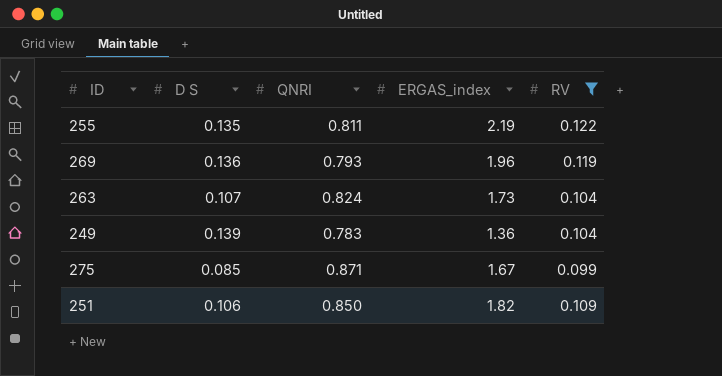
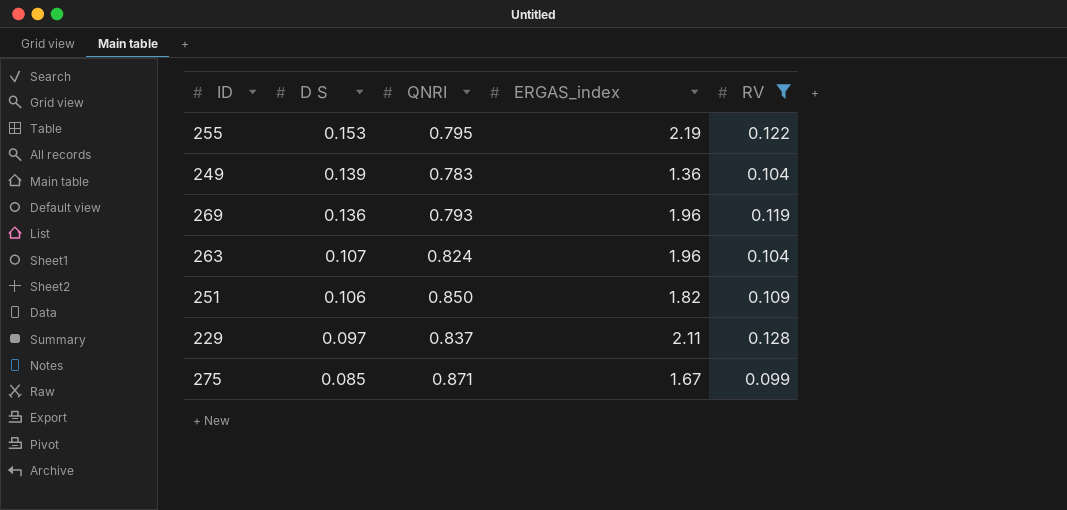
row order: none -> D S descending
255 | D S: 0.135 -> 0.153
255 | QNRI: 0.811 -> 0.795
263 | ERGAS_index: 1.73 -> 1.96
row 229: none -> 0.097 | 0.837 | 2.11 | 0.128

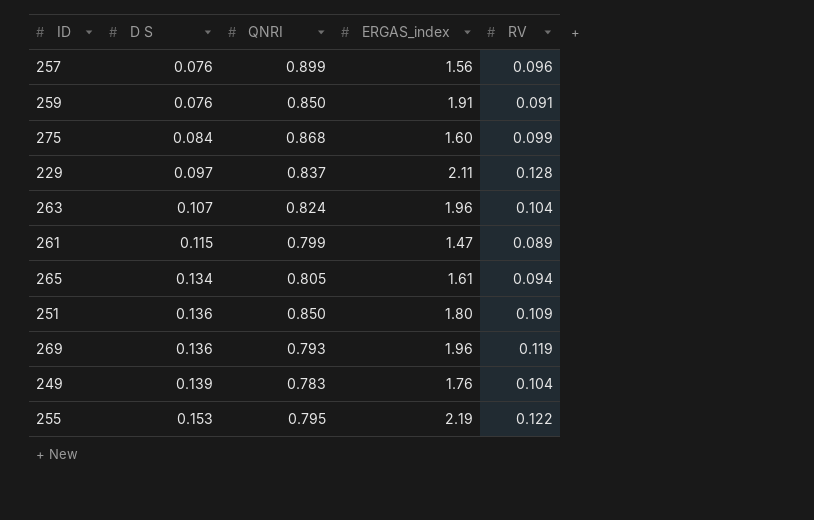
filter: RV >= 0.099 -> none
row order: D S descending -> D S ascending
275 | D S: 0.085 -> 0.084
275 | QNRI: 0.871 -> 0.868
275 | ERGAS_index: 1.67 -> 1.60
251 | D S: 0.106 -> 0.136
251 | ERGAS_index: 1.82 -> 1.80
249 | ERGAS_index: 1.36 -> 1.76

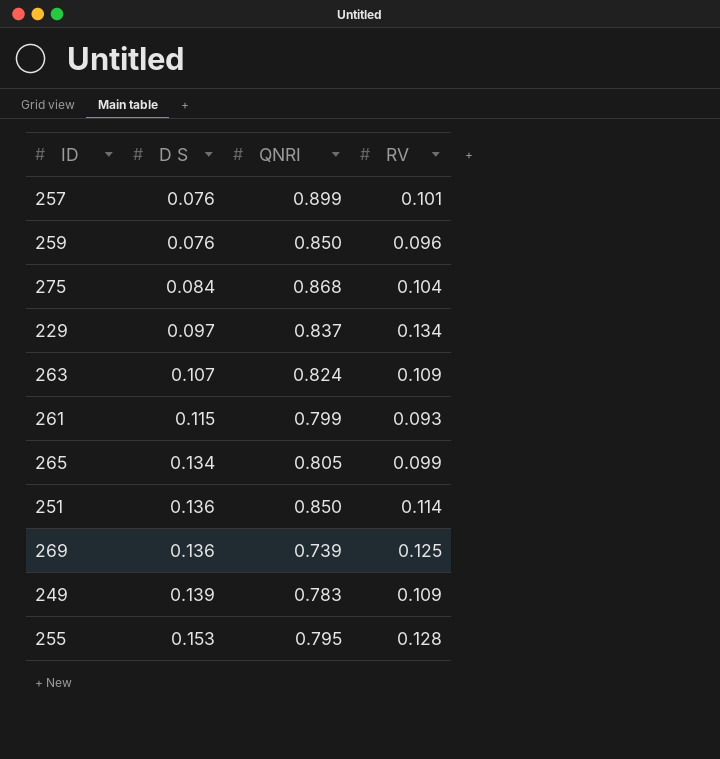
column ERGAS_index | position: 4 -> none
257 | RV: 0.096 -> 0.101
259 | RV: 0.091 -> 0.096
275 | RV: 0.099 -> 0.104
229 | RV: 0.128 -> 0.134
263 | RV: 0.104 -> 0.109
261 | RV: 0.089 -> 0.093
265 | RV: 0.094 -> 0.099
251 | RV: 0.109 -> 0.114
269 | QNRI: 0.793 -> 0.739
269 | RV: 0.119 -> 0.125
249 | RV: 0.104 -> 0.109
255 | RV: 0.122 -> 0.128

